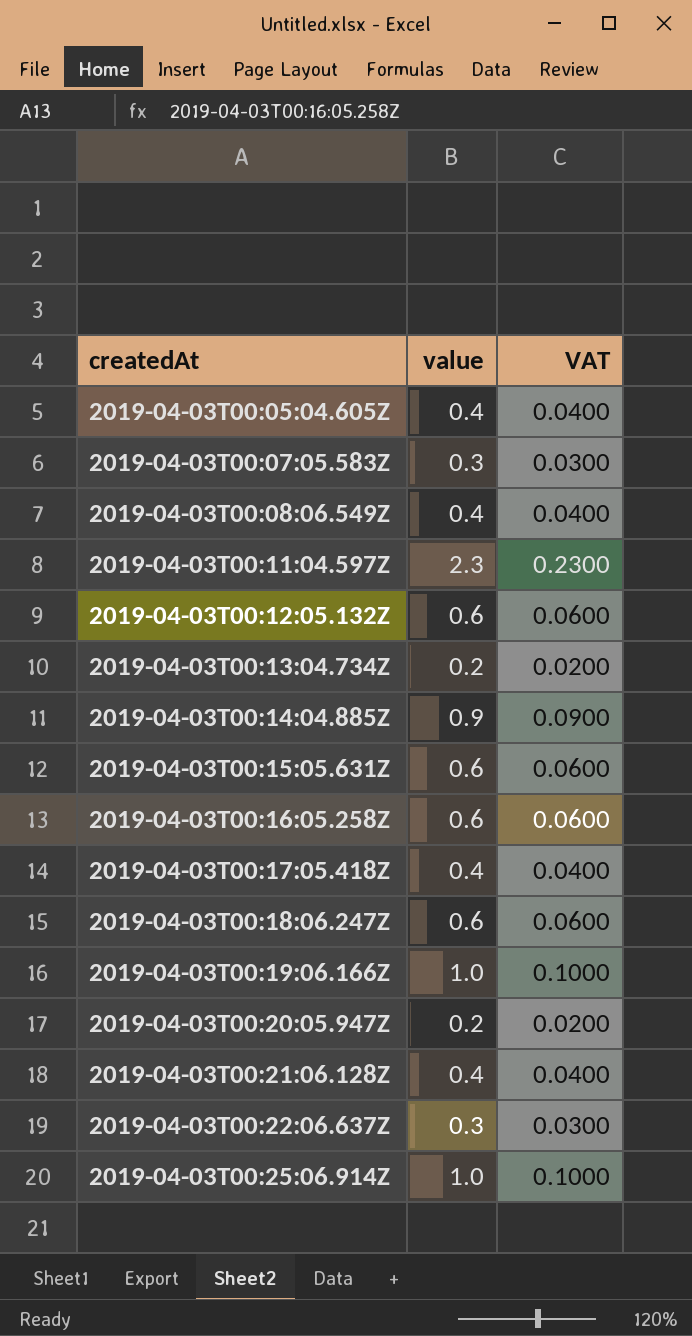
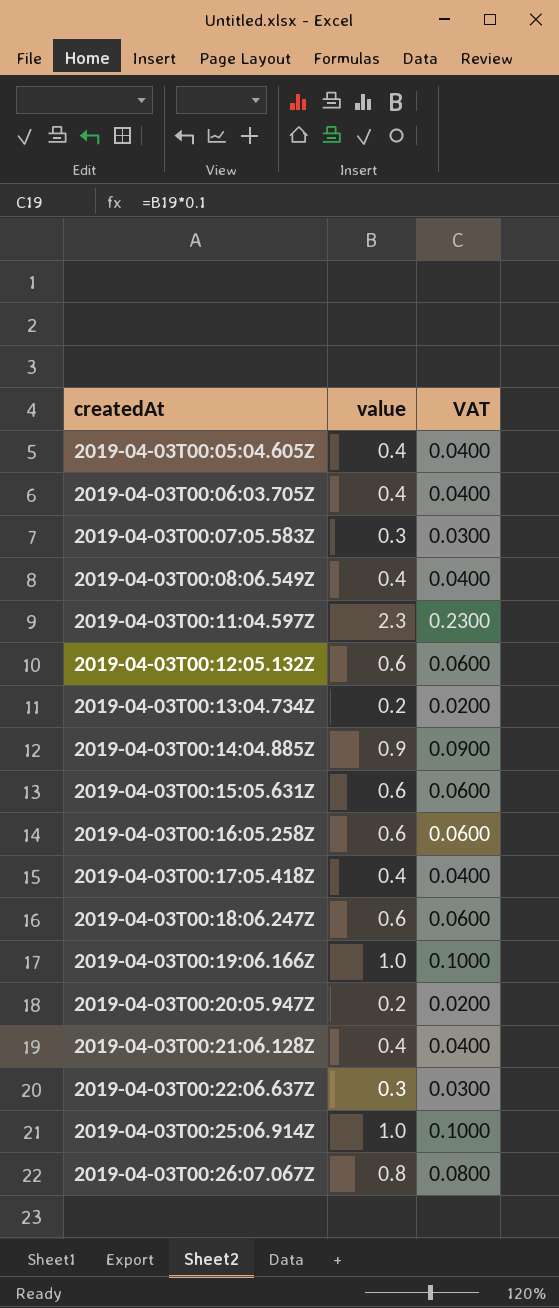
row 2019-04-03T00:06:03.705Z: none -> 0.4 | 0.0400
row 2019-04-03T00:26:07.067Z: none -> 0.8 | 0.0800

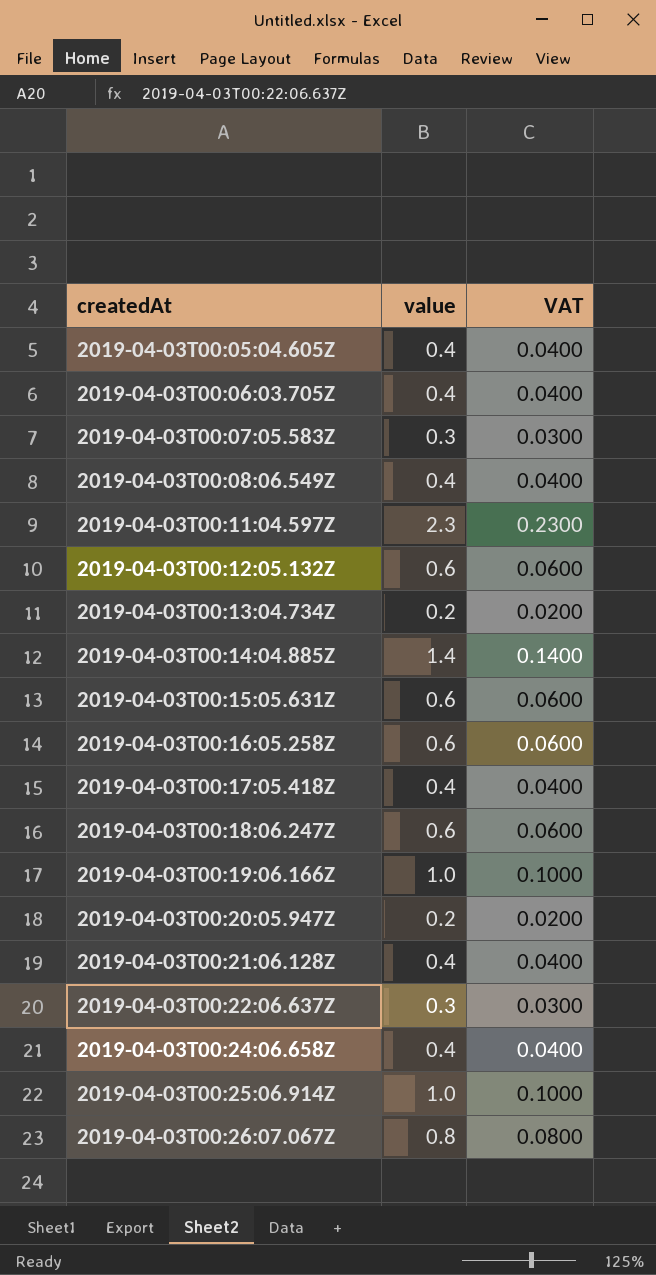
2019-04-03T00:14:04.885Z | value: 0.9 -> 1.4
2019-04-03T00:14:04.885Z | VAT: 0.0900 -> 0.1400
row 2019-04-03T00:24:06.658Z: none -> 0.4 | 0.0400

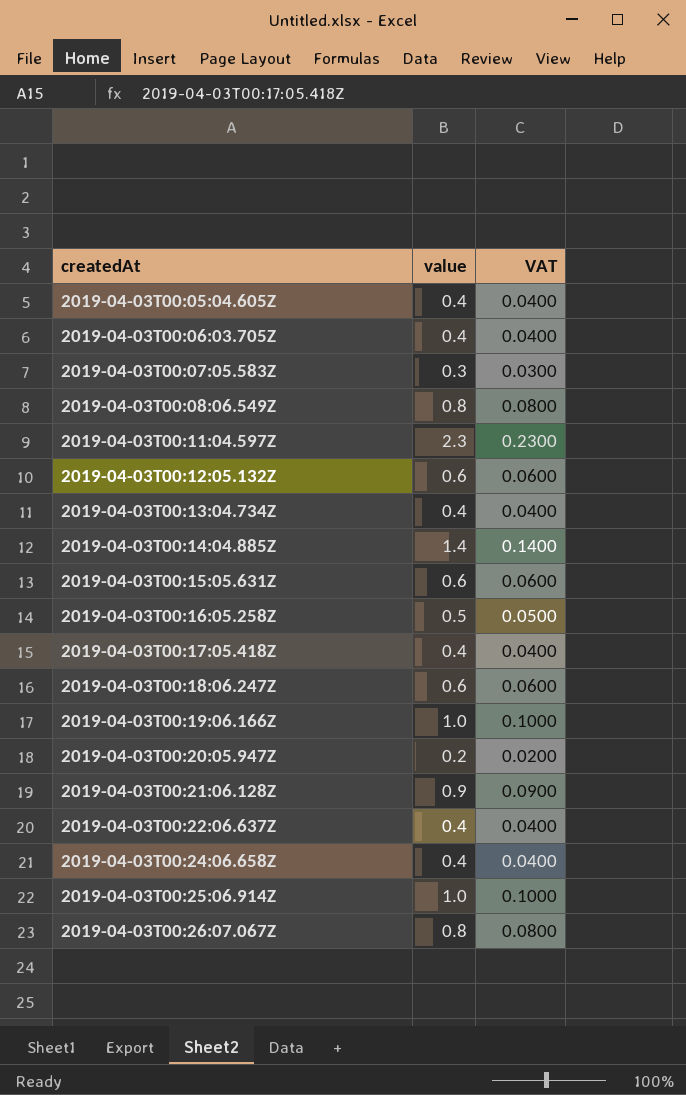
2019-04-03T00:08:06.549Z | value: 0.4 -> 0.8
2019-04-03T00:08:06.549Z | VAT: 0.0400 -> 0.0800
2019-04-03T00:13:04.734Z | value: 0.2 -> 0.4
2019-04-03T00:13:04.734Z | VAT: 0.0200 -> 0.0400
2019-04-03T00:16:05.258Z | value: 0.6 -> 0.5
2019-04-03T00:16:05.258Z | VAT: 0.0600 -> 0.0500
2019-04-03T00:21:06.128Z | value: 0.4 -> 0.9
2019-04-03T00:21:06.128Z | VAT: 0.0400 -> 0.0900
2019-04-03T00:22:06.637Z | value: 0.3 -> 0.4
2019-04-03T00:22:06.637Z | VAT: 0.0300 -> 0.0400

